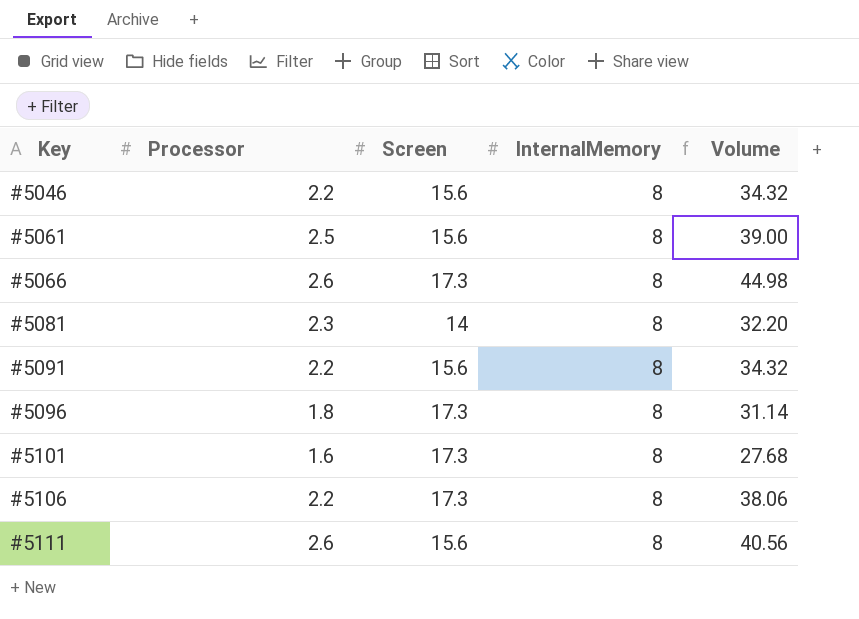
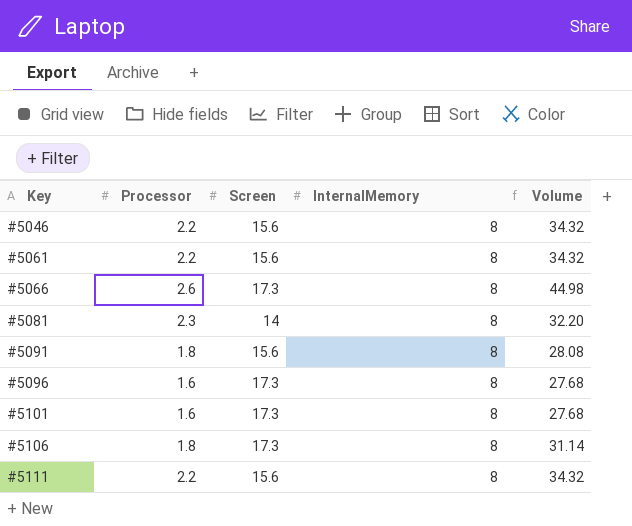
#5061 | Processor: 2.5 -> 2.2
#5061 | Volume: 39.00 -> 34.32
#5091 | Processor: 2.2 -> 1.8
#5091 | Volume: 34.32 -> 28.08
#5096 | Processor: 1.8 -> 1.6
#5096 | Volume: 31.14 -> 27.68
#5106 | Processor: 2.2 -> 1.8
#5106 | Volume: 38.06 -> 31.14
#5111 | Processor: 2.6 -> 2.2
#5111 | Volume: 40.56 -> 34.32

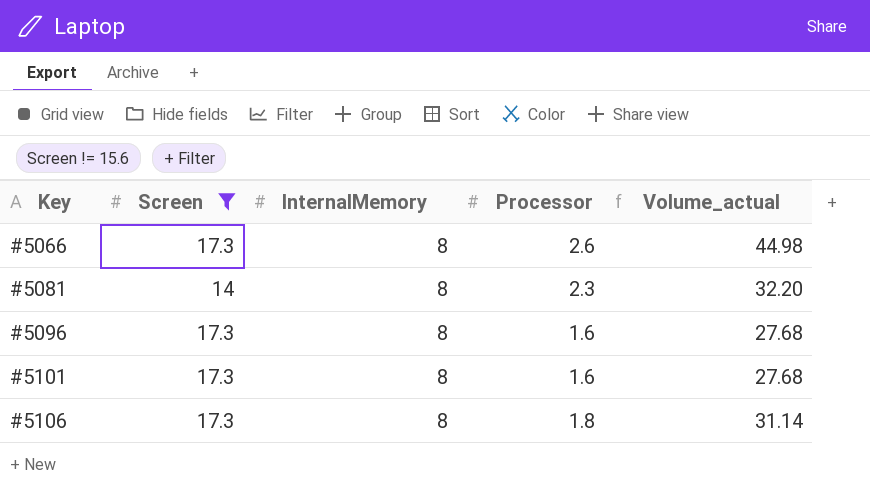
filter: none -> Screen != 15.6
column Processor | position: 2 -> 4
column name: Volume -> Volume_actual

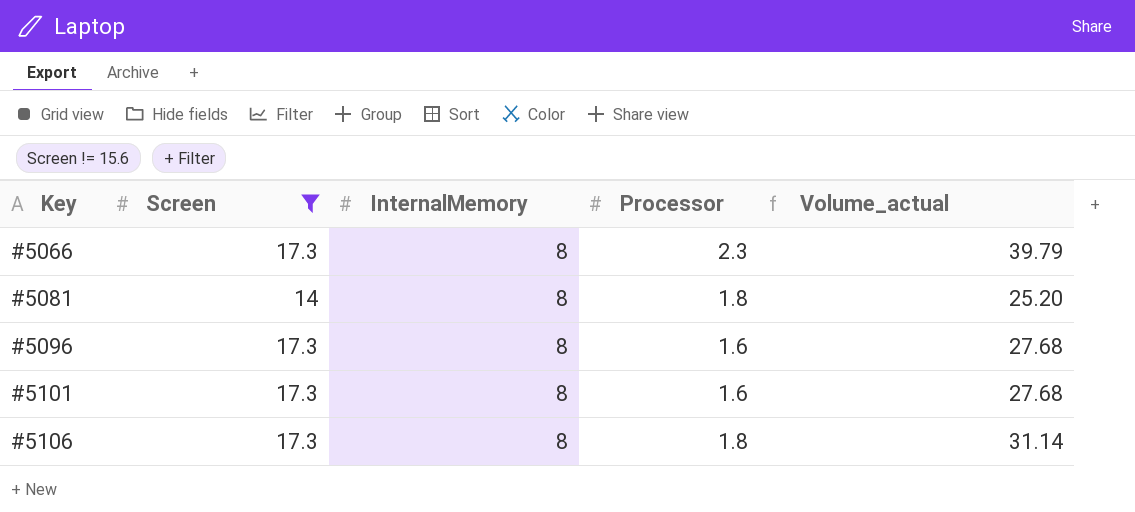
#5066 | Processor: 2.6 -> 2.3
#5066 | Volume_actual: 44.98 -> 39.79
#5081 | Processor: 2.3 -> 1.8
#5081 | Volume_actual: 32.20 -> 25.20

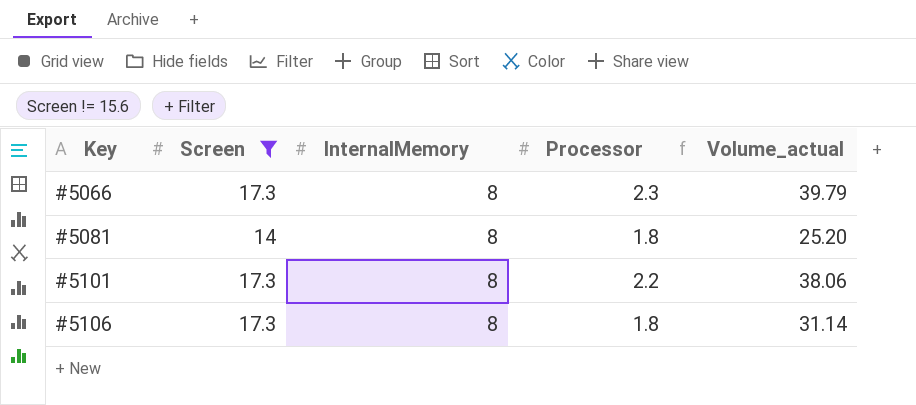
row #5096: 17.3 | 8 | 1.6 | 27.68 -> none
#5101 | Processor: 1.6 -> 2.2
#5101 | Volume_actual: 27.68 -> 38.06

